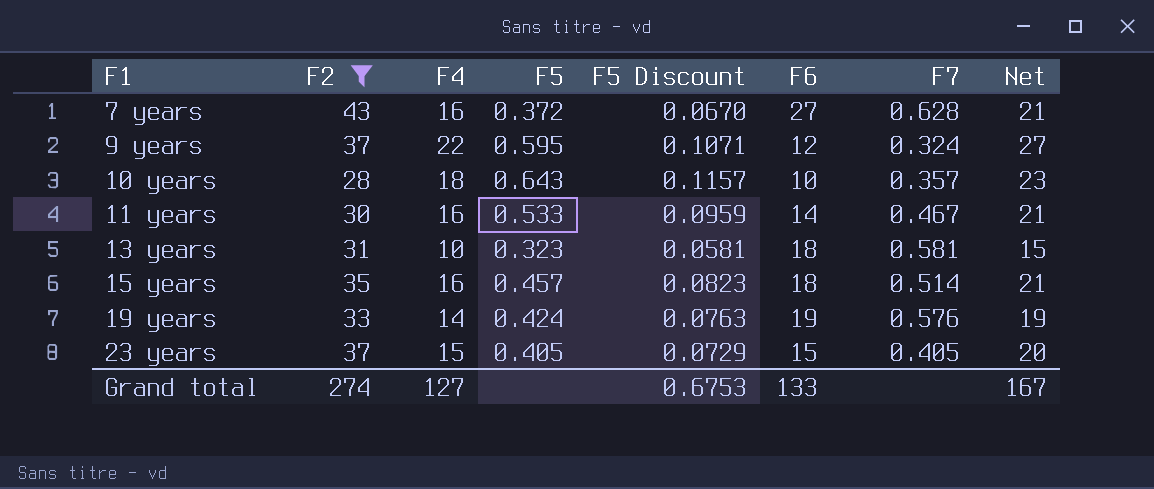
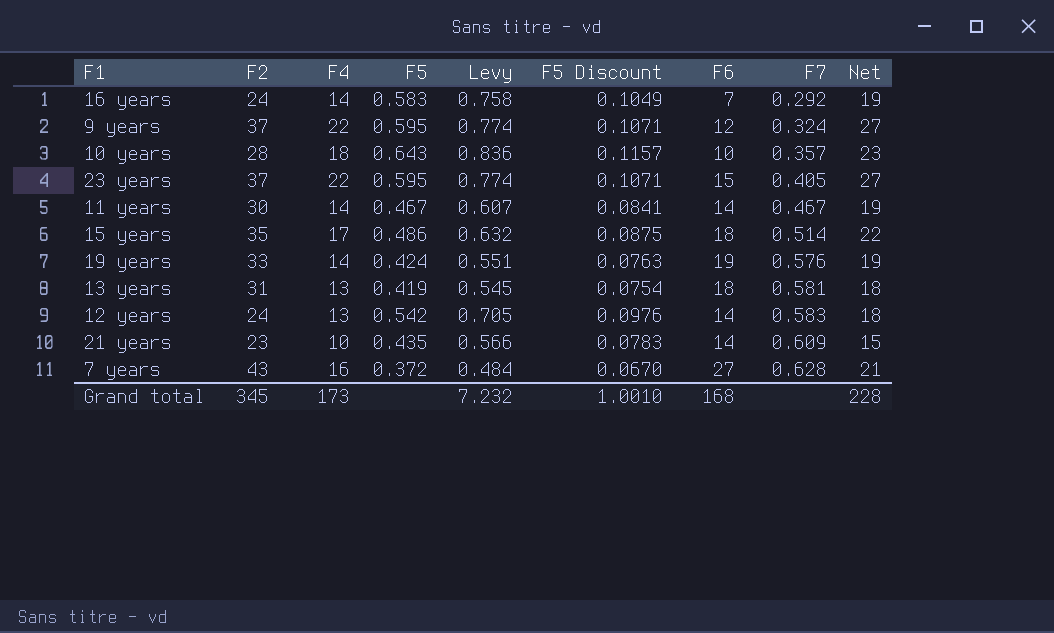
filter: F2 >= 28 -> none
row order: F1 ascending -> F7 ascending
column Levy | formula: none -> [F5] * 1.3
23 years | F4: 15 -> 22
23 years | F5: 0.405 -> 0.595
23 years | F5 Discount: 0.0729 -> 0.1071
23 years | Net: 20 -> 27
11 years | F4: 16 -> 14
11 years | F5: 0.533 -> 0.467
11 years | F5 Discount: 0.0959 -> 0.0841
11 years | Net: 21 -> 19
15 years | F4: 16 -> 17
15 years | F5: 0.457 -> 0.486
15 years | F5 Discount: 0.0823 -> 0.0875
15 years | Net: 21 -> 22
13 years | F4: 10 -> 13
13 years | F5: 0.323 -> 0.419
13 years | F5 Discount: 0.0581 -> 0.0754
13 years | Net: 15 -> 18
Grand total | F2: 274 -> 345
Grand total | F4: 127 -> 173
Grand total | F5 Discount: 0.6753 -> 1.0010
Grand total | F6: 133 -> 168
Grand total | Net: 167 -> 228

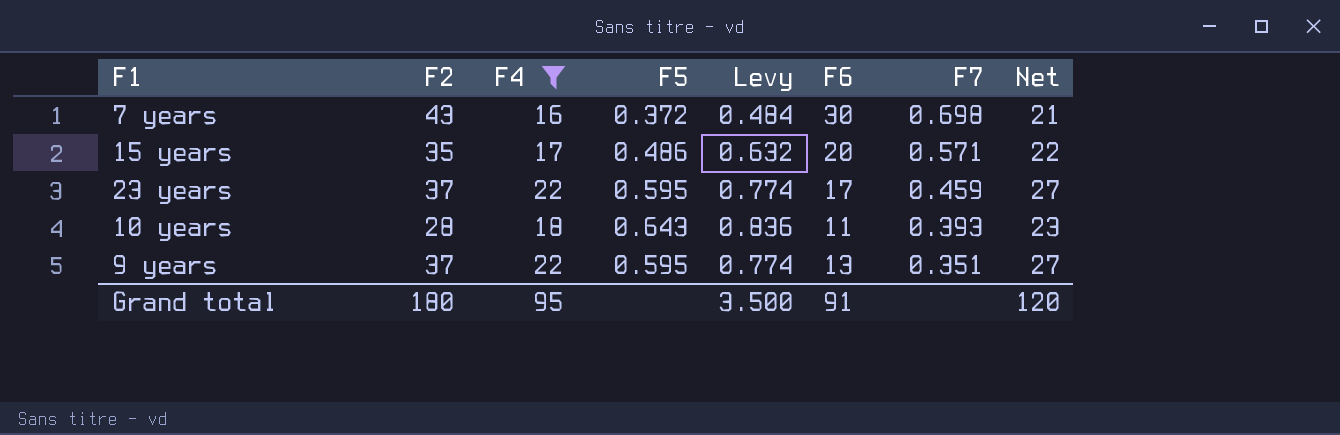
filter: none -> F4 >= 16
row order: F7 ascending -> F7 descending
column F5 Discount | formula: [F5] * 0.18 -> none
7 years | F6: 27 -> 30
7 years | F7: 0.628 -> 0.698
15 years | F6: 18 -> 20
15 years | F7: 0.514 -> 0.571
23 years | F6: 15 -> 17
23 years | F7: 0.405 -> 0.459
10 years | F6: 10 -> 11
10 years | F7: 0.357 -> 0.393
9 years | F6: 12 -> 13
9 years | F7: 0.324 -> 0.351
Grand total | F2: 345 -> 180
Grand total | F4: 173 -> 95
Grand total | Levy: 7.232 -> 3.500
Grand total | F6: 168 -> 91
Grand total | Net: 228 -> 120

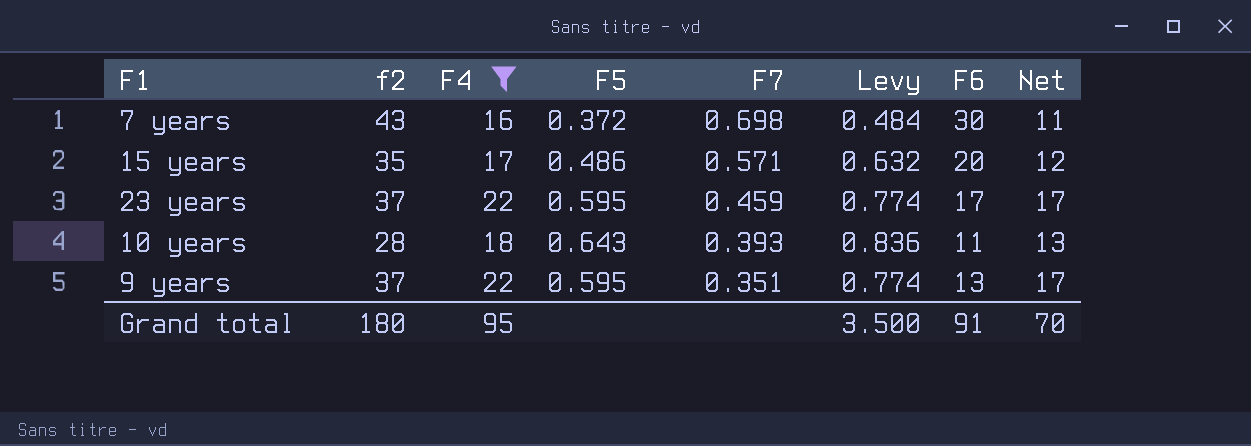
column name: F2 -> f2
column F7 | position: 7 -> 5
column Net | formula: [F4] + 5 -> [F4] - 5
Grand total | Net: 120 -> 70

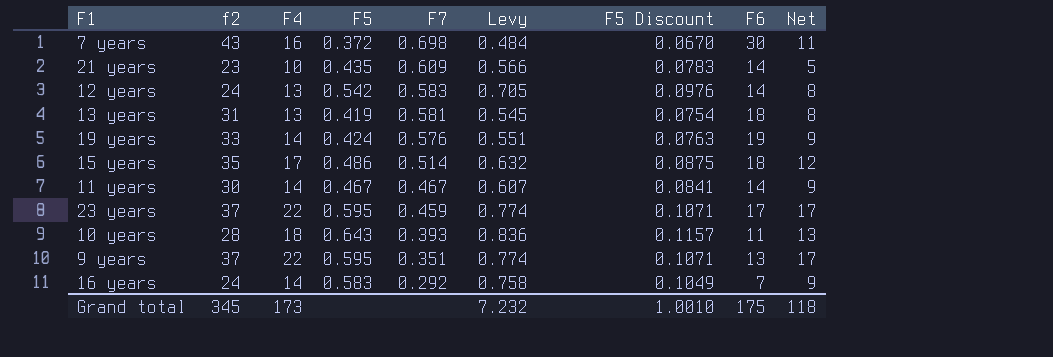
filter: F4 >= 16 -> none
column F5 Discount | formula: none -> [F5] * 0.18
15 years | F7: 0.571 -> 0.514
15 years | F6: 20 -> 18
Grand total | f2: 180 -> 345
Grand total | F4: 95 -> 173
Grand total | Levy: 3.500 -> 7.232
Grand total | F6: 91 -> 175
Grand total | Net: 70 -> 118

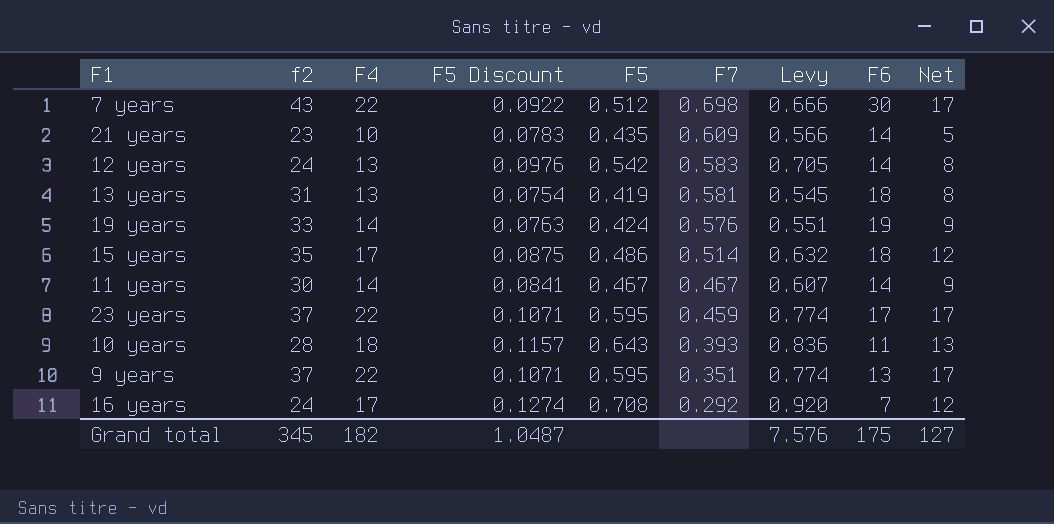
column F5 Discount | position: 7 -> 4
7 years | F4: 16 -> 22
7 years | F5 Discount: 0.0670 -> 0.0922
7 years | F5: 0.372 -> 0.512
7 years | Levy: 0.484 -> 0.666
7 years | Net: 11 -> 17
16 years | F4: 14 -> 17
16 years | F5 Discount: 0.1049 -> 0.1274
16 years | F5: 0.583 -> 0.708
16 years | Levy: 0.758 -> 0.920
16 years | Net: 9 -> 12
Grand total | F4: 173 -> 182
Grand total | F5 Discount: 1.0010 -> 1.0487
Grand total | Levy: 7.232 -> 7.576
Grand total | Net: 118 -> 127

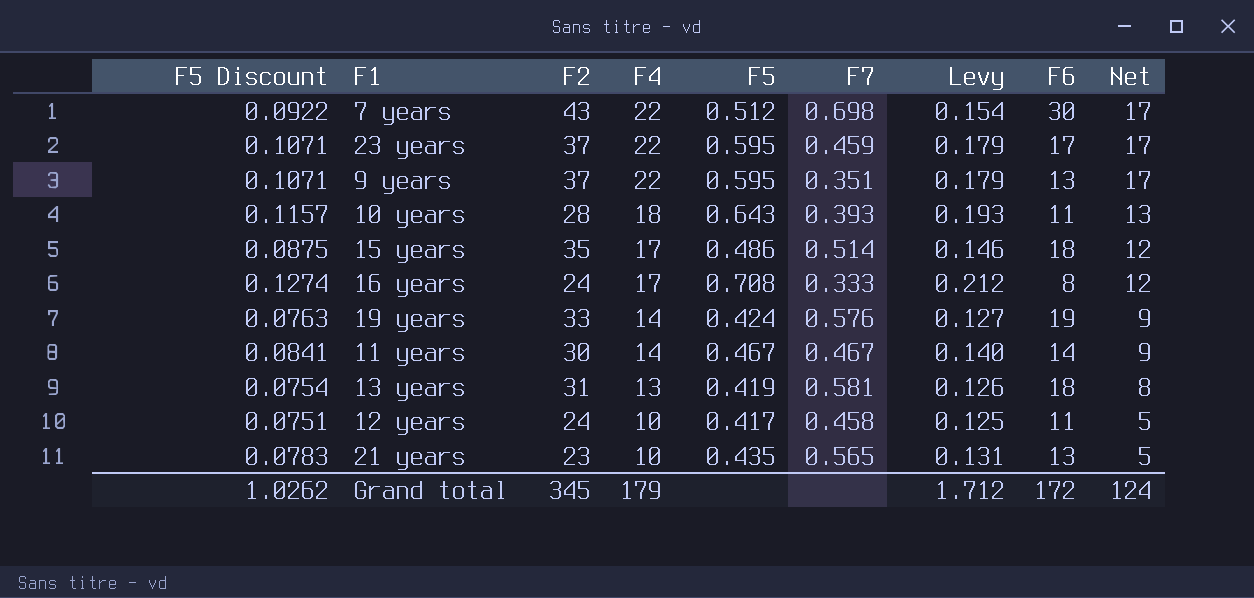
row order: F7 descending -> F4 descending
column F5 Discount | position: 4 -> 1
column name: f2 -> F2
column Levy | formula: [F5] * 1.3 -> [F5] * 0.3
16 years | F7: 0.292 -> 0.333
16 years | F6: 7 -> 8
12 years | F5 Discount: 0.0976 -> 0.0751
12 years | F4: 13 -> 10
12 years | F5: 0.542 -> 0.417
12 years | F7: 0.583 -> 0.458
12 years | F6: 14 -> 11
12 years | Net: 8 -> 5
21 years | F7: 0.609 -> 0.565
21 years | F6: 14 -> 13
Grand total | F5 Discount: 1.0487 -> 1.0262
Grand total | F4: 182 -> 179
Grand total | Levy: 7.576 -> 1.712
Grand total | F6: 175 -> 172
Grand total | Net: 127 -> 124

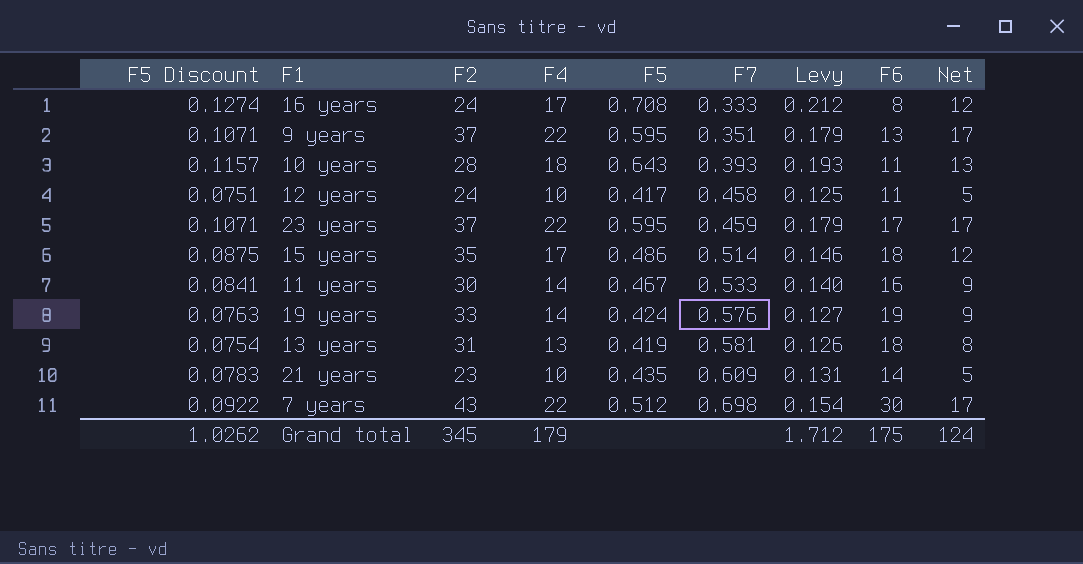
row order: F4 descending -> F7 ascending
11 years | F7: 0.467 -> 0.533
11 years | F6: 14 -> 16
21 years | F7: 0.565 -> 0.609
21 years | F6: 13 -> 14
Grand total | F6: 172 -> 175

